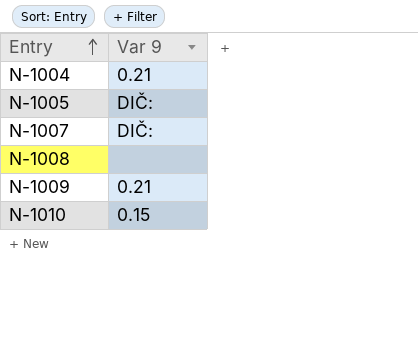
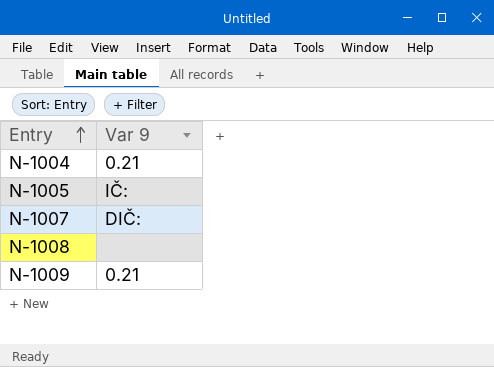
row N-1010: 0.15 -> none
N-1005 | Var 9: DIČ: -> IČ:

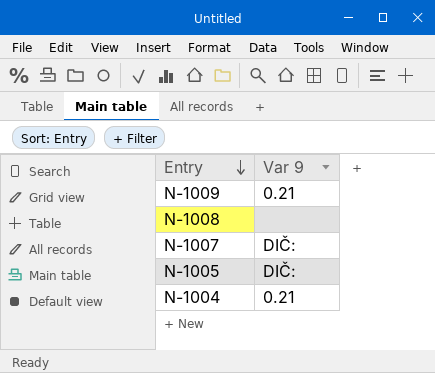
row order: Entry ascending -> Entry descending
N-1005 | Var 9: IČ: -> DIČ:

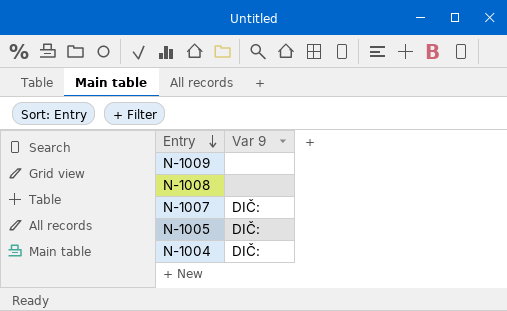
N-1009 | Var 9: 0.21 -> none
N-1004 | Var 9: 0.21 -> DIČ:

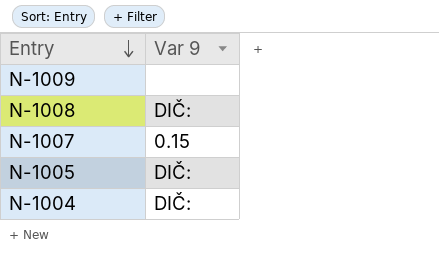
N-1008 | Var 9: none -> DIČ:
N-1007 | Var 9: DIČ: -> 0.15

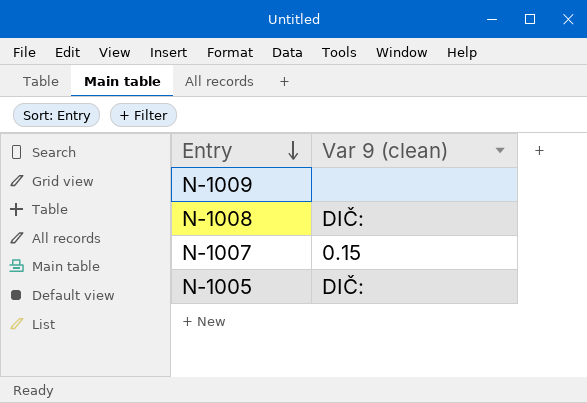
column name: Var 9 -> Var 9 (clean)
row N-1004: DIČ: -> none

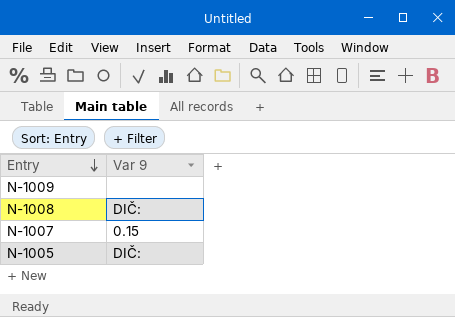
column name: Var 9 (clean) -> Var 9

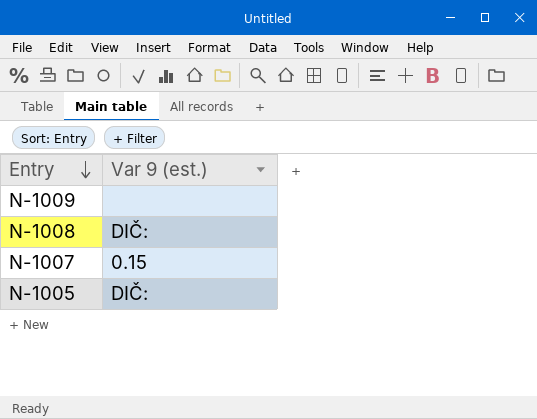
column name: Var 9 -> Var 9 (est.)

